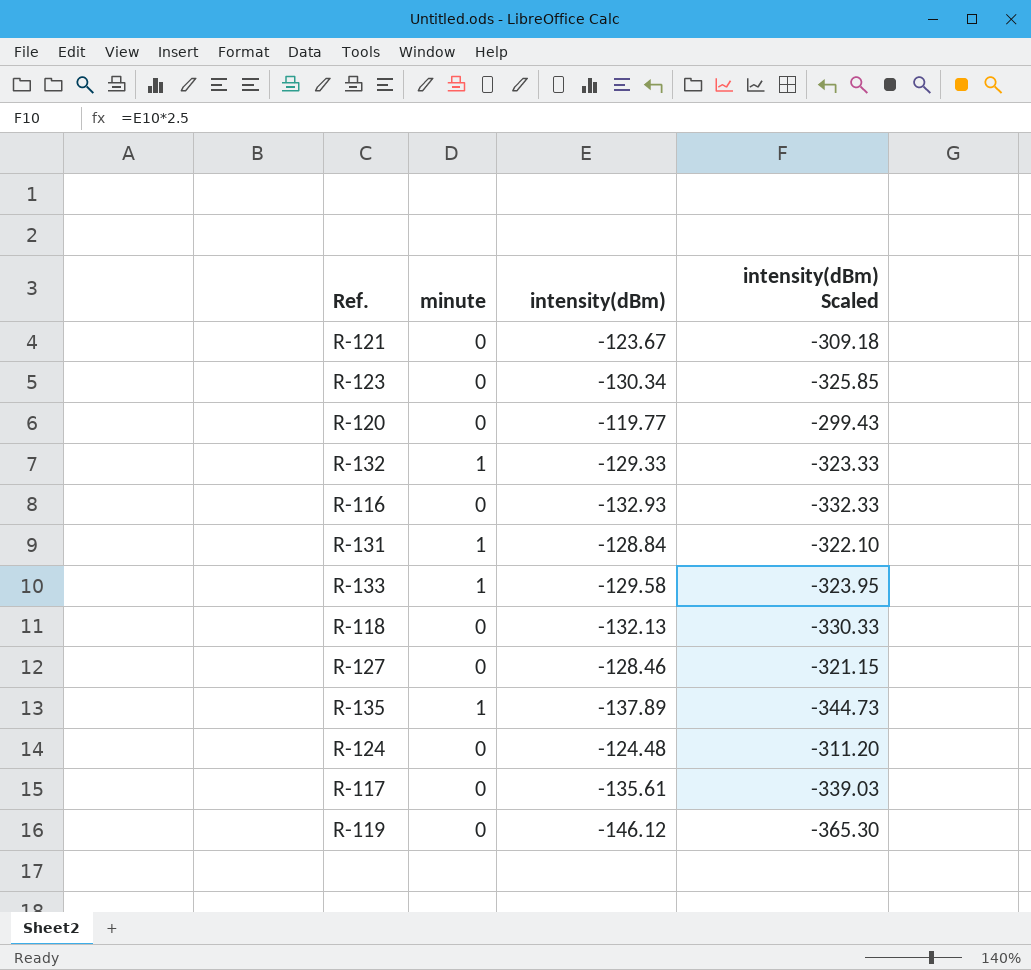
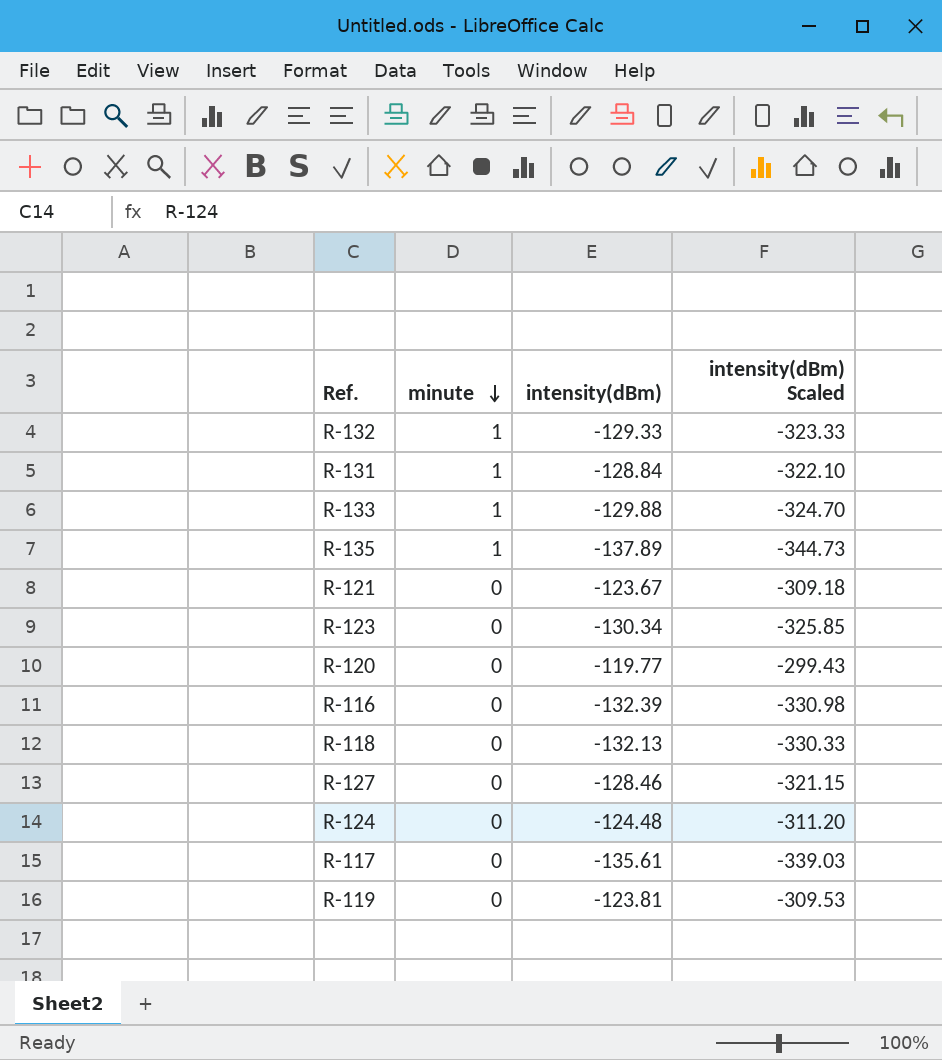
row order: none -> minute descending
R-133 | intensity(dBm): -129.58 -> -129.88
R-133 | intensity(dBm) Scaled: -323.95 -> -324.70
R-116 | intensity(dBm): -132.93 -> -132.39
R-116 | intensity(dBm) Scaled: -332.33 -> -330.98
R-119 | intensity(dBm): -146.12 -> -123.81
R-119 | intensity(dBm) Scaled: -365.30 -> -309.53

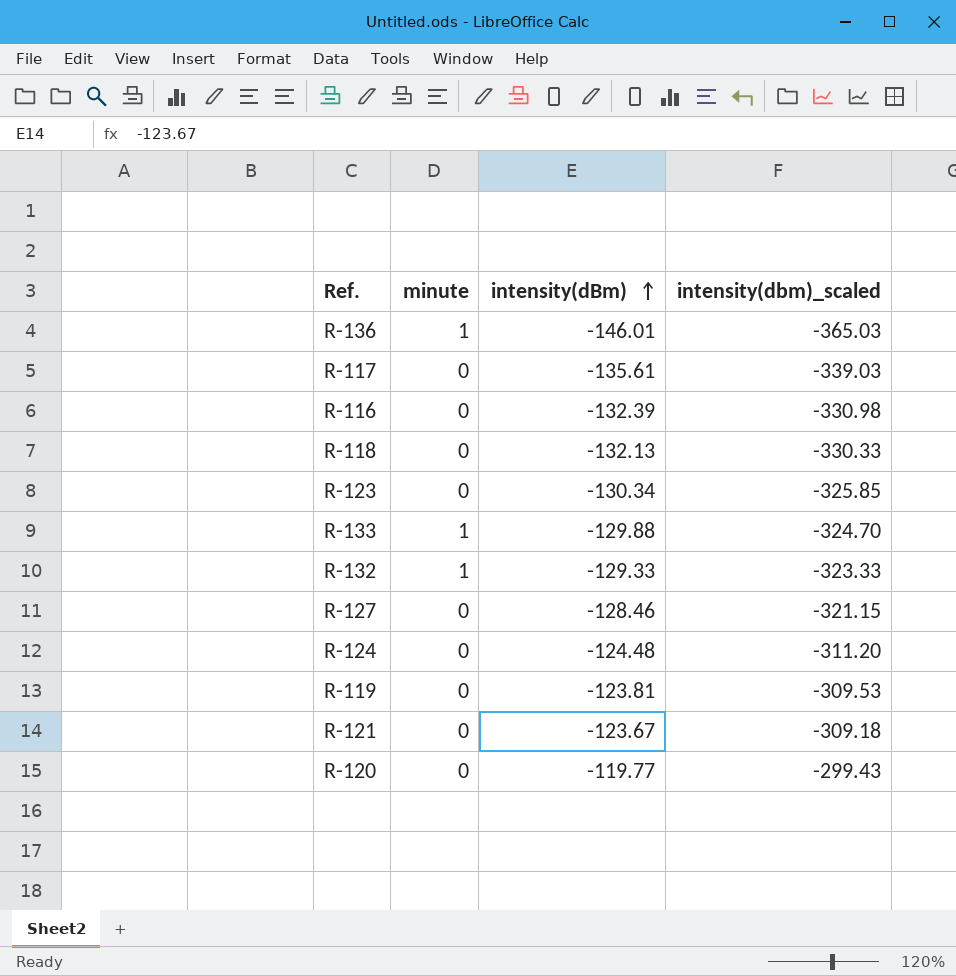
row order: minute descending -> intensity(dBm) ascending
column name: intensity(dBm) Scaled -> intensity(dbm)_scaled
row R-131: 1 | -128.84 | -322.10 -> none
row R-135: 1 | -137.89 | -344.73 -> none
row R-136: none -> 1 | -146.01 | -365.03

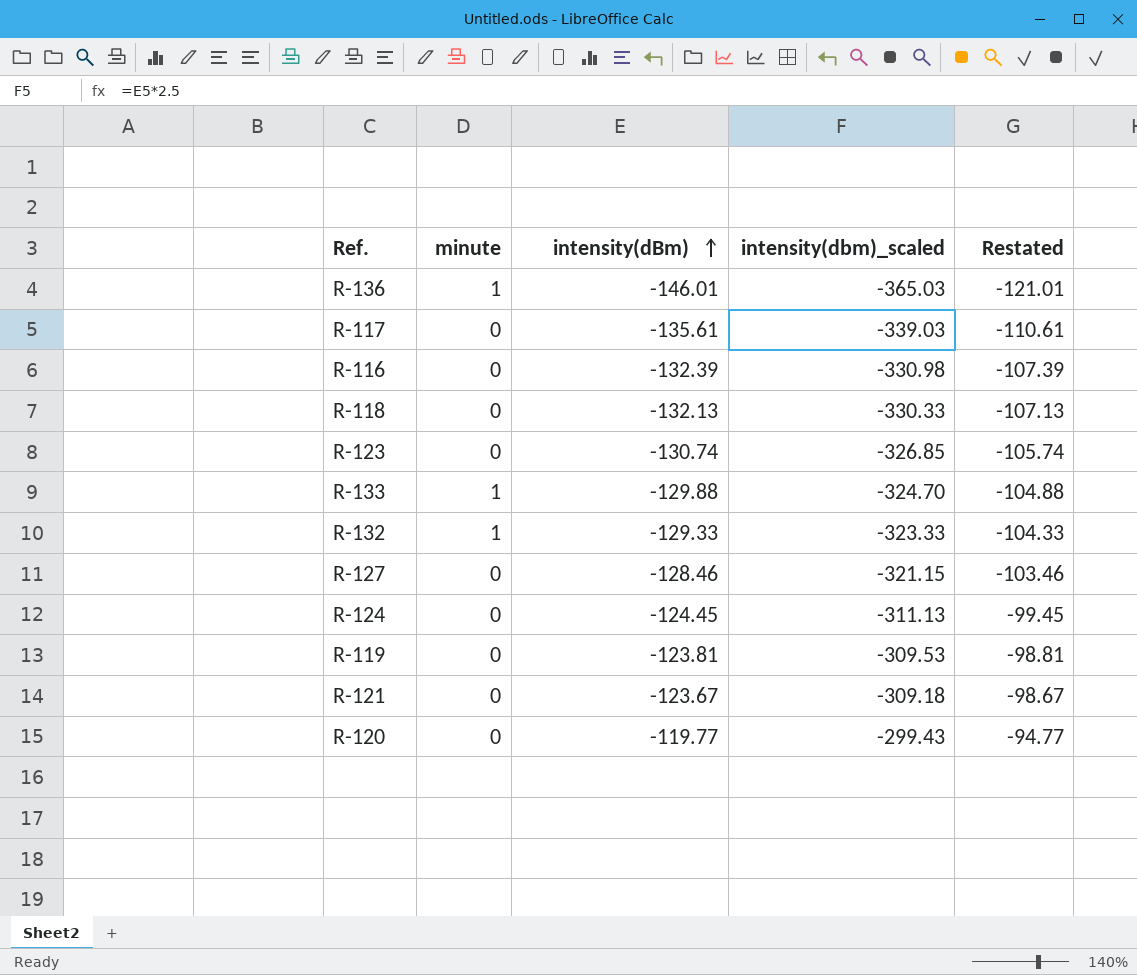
column Restated | formula: none -> [intensity(dBm)] + 25
R-123 | intensity(dBm): -130.34 -> -130.74
R-123 | intensity(dbm)_scaled: -325.85 -> -326.85
R-124 | intensity(dBm): -124.48 -> -124.45
R-124 | intensity(dbm)_scaled: -311.20 -> -311.13

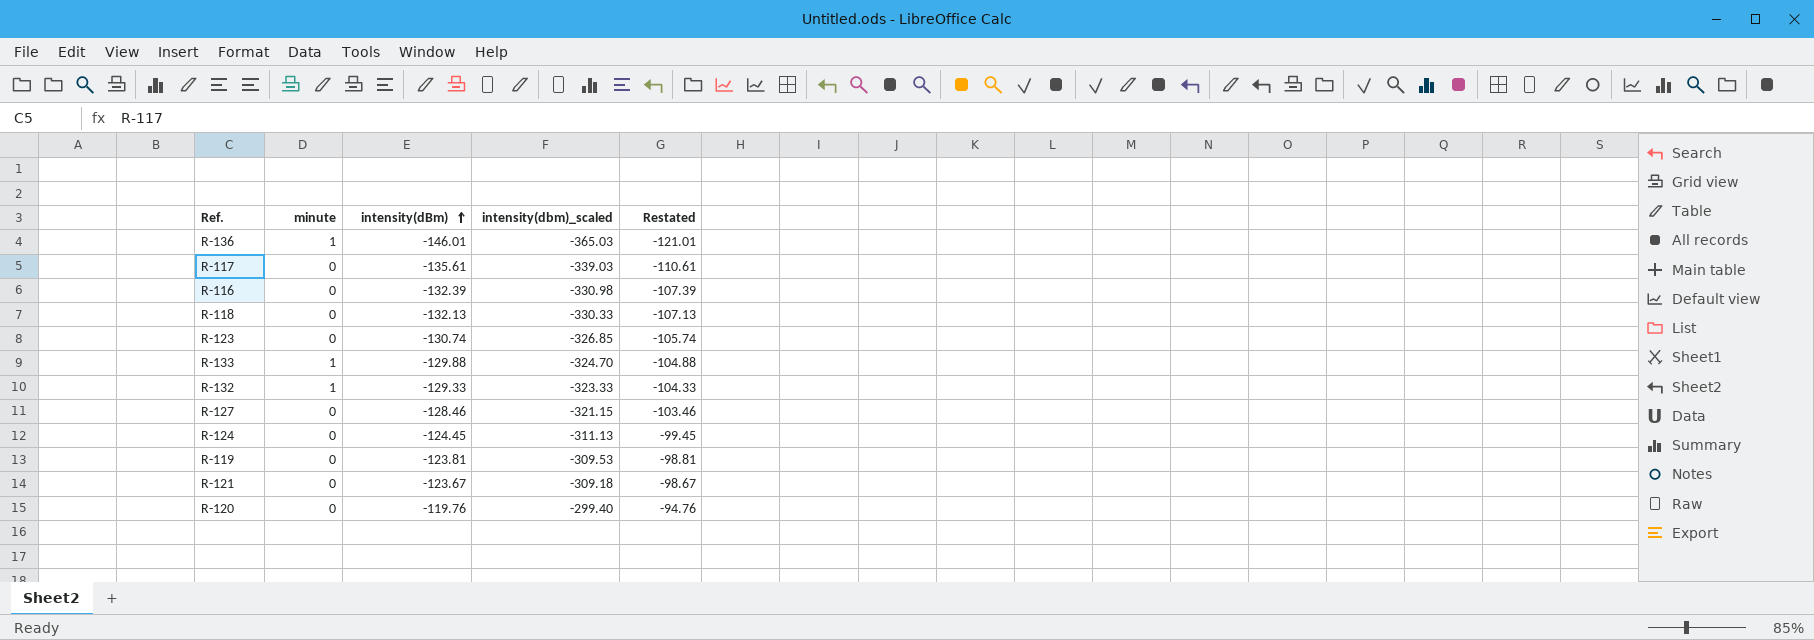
R-120 | intensity(dBm): -119.77 -> -119.76
R-120 | intensity(dbm)_scaled: -299.43 -> -299.40
R-120 | Restated: -94.77 -> -94.76

